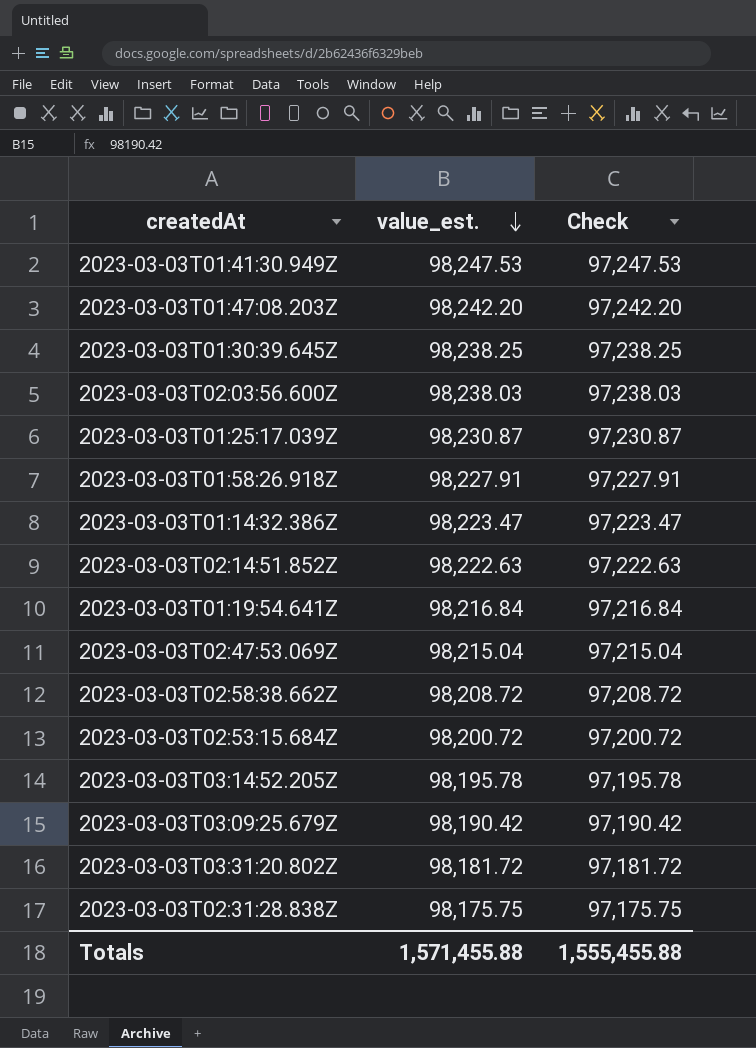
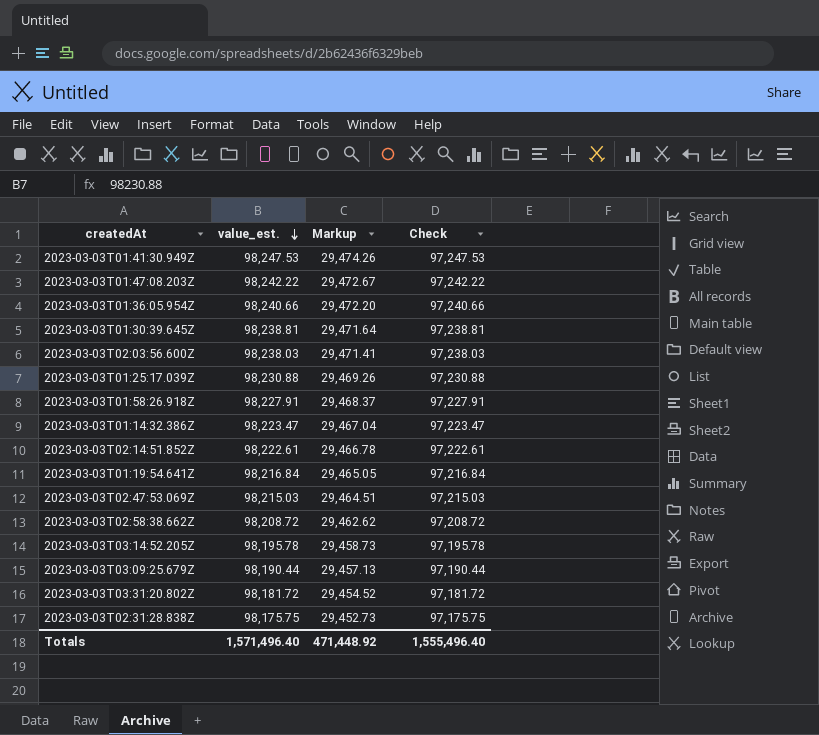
column Markup | formula: none -> [value_est.] * 0.3
row 2023-03-03T02:53:15.684Z: 98,200.72 | 97,200.72 -> none
2023-03-03T01:47:08.203Z | value_est.: 98,242.20 -> 98,242.22
2023-03-03T01:47:08.203Z | Check: 97,242.20 -> 97,242.22
row 2023-03-03T01:36:05.954Z: none -> 98,240.66 | 29,472.20 | 97,240.66
2023-03-03T01:30:39.645Z | value_est.: 98,238.25 -> 98,238.81
2023-03-03T01:30:39.645Z | Check: 97,238.25 -> 97,238.81
2023-03-03T01:25:17.039Z | value_est.: 98,230.87 -> 98,230.88
2023-03-03T01:25:17.039Z | Check: 97,230.87 -> 97,230.88
2023-03-03T02:14:51.852Z | value_est.: 98,222.63 -> 98,222.61
2023-03-03T02:14:51.852Z | Check: 97,222.63 -> 97,222.61
2023-03-03T02:47:53.069Z | value_est.: 98,215.04 -> 98,215.03
2023-03-03T02:47:53.069Z | Check: 97,215.04 -> 97,215.03
2023-03-03T03:09:25.679Z | value_est.: 98,190.42 -> 98,190.44
2023-03-03T03:09:25.679Z | Check: 97,190.42 -> 97,190.44
Totals | value_est.: 1,571,455.88 -> 1,571,496.40
Totals | Check: 1,555,455.88 -> 1,555,496.40

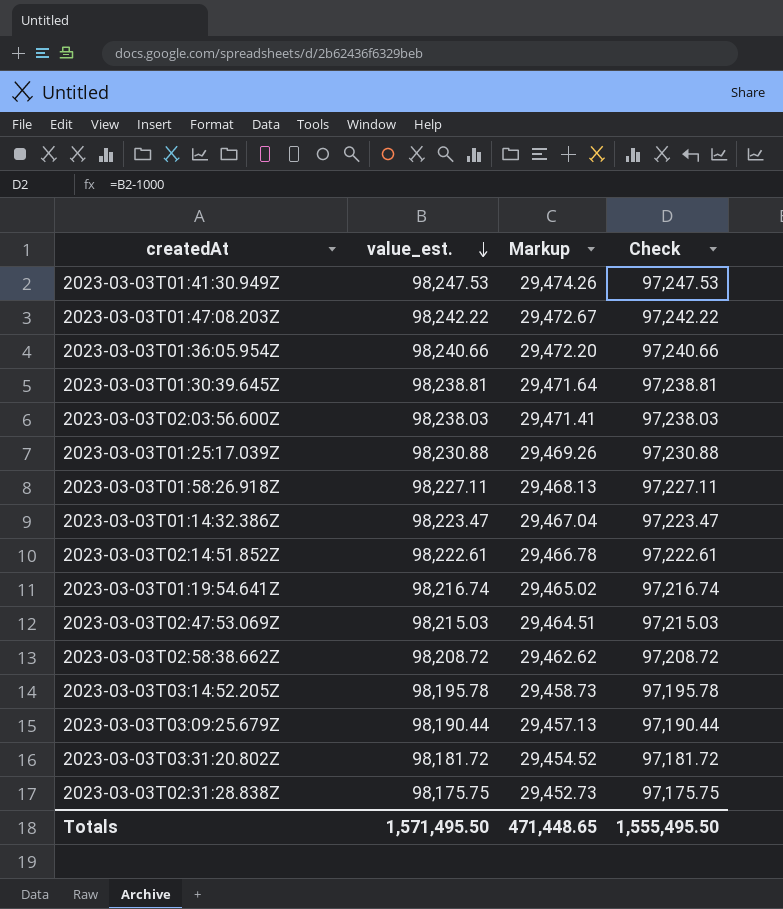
2023-03-03T01:58:26.918Z | value_est.: 98,227.91 -> 98,227.11
2023-03-03T01:58:26.918Z | Markup: 29,468.37 -> 29,468.13
2023-03-03T01:58:26.918Z | Check: 97,227.91 -> 97,227.11
2023-03-03T01:19:54.641Z | value_est.: 98,216.84 -> 98,216.74
2023-03-03T01:19:54.641Z | Markup: 29,465.05 -> 29,465.02
2023-03-03T01:19:54.641Z | Check: 97,216.84 -> 97,216.74
Totals | value_est.: 1,571,496.40 -> 1,571,495.50
Totals | Markup: 471,448.92 -> 471,448.65
Totals | Check: 1,555,496.40 -> 1,555,495.50

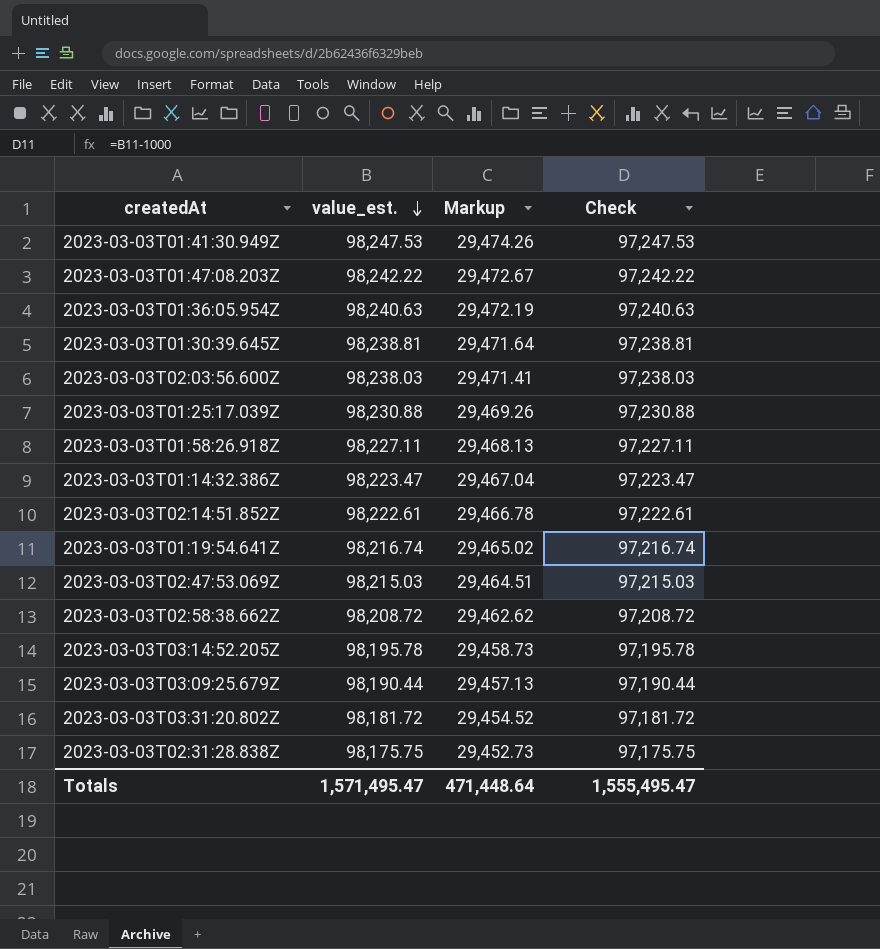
2023-03-03T01:36:05.954Z | value_est.: 98,240.66 -> 98,240.63
2023-03-03T01:36:05.954Z | Markup: 29,472.20 -> 29,472.19
2023-03-03T01:36:05.954Z | Check: 97,240.66 -> 97,240.63
Totals | value_est.: 1,571,495.50 -> 1,571,495.47
Totals | Markup: 471,448.65 -> 471,448.64
Totals | Check: 1,555,495.50 -> 1,555,495.47

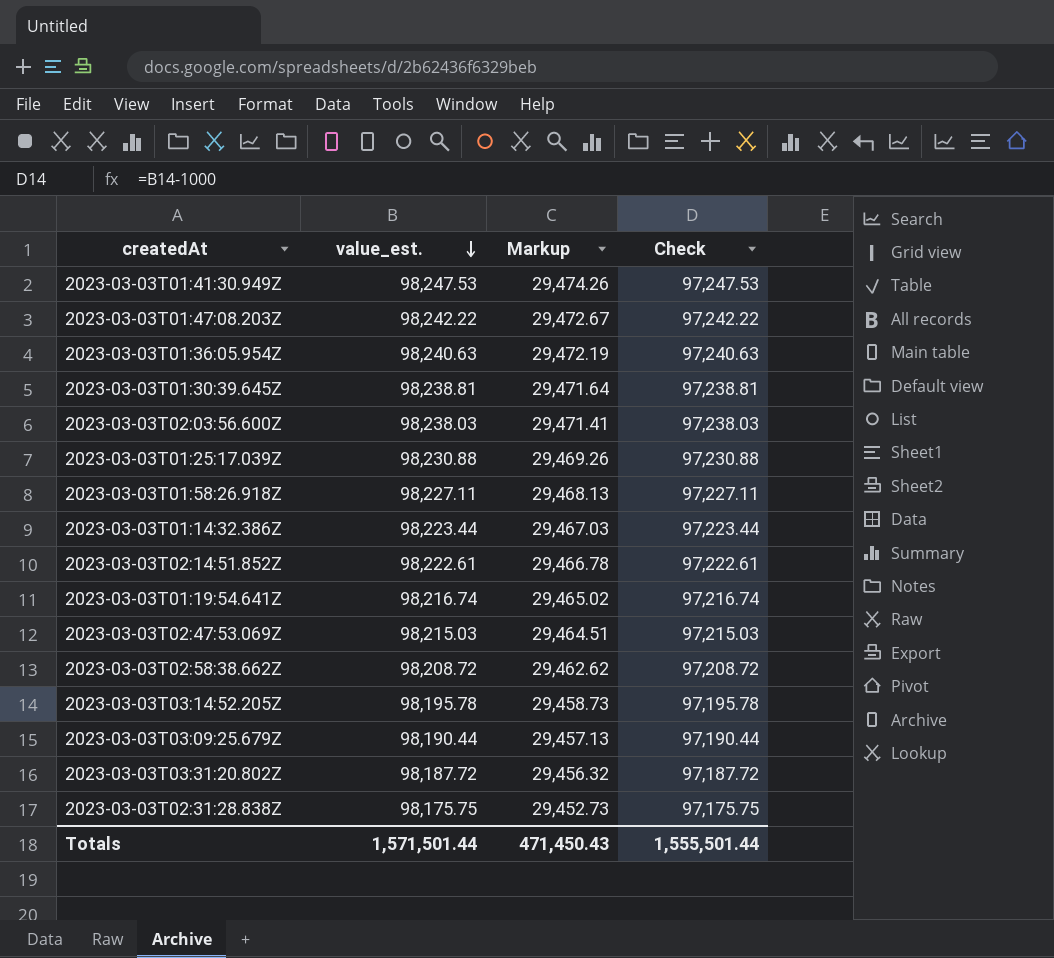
2023-03-03T01:14:32.386Z | value_est.: 98,223.47 -> 98,223.44
2023-03-03T01:14:32.386Z | Markup: 29,467.04 -> 29,467.03
2023-03-03T01:14:32.386Z | Check: 97,223.47 -> 97,223.44
2023-03-03T03:31:20.802Z | value_est.: 98,181.72 -> 98,187.72
2023-03-03T03:31:20.802Z | Markup: 29,454.52 -> 29,456.32
2023-03-03T03:31:20.802Z | Check: 97,181.72 -> 97,187.72
Totals | value_est.: 1,571,495.47 -> 1,571,501.44
Totals | Markup: 471,448.64 -> 471,450.43
Totals | Check: 1,555,495.47 -> 1,555,501.44

